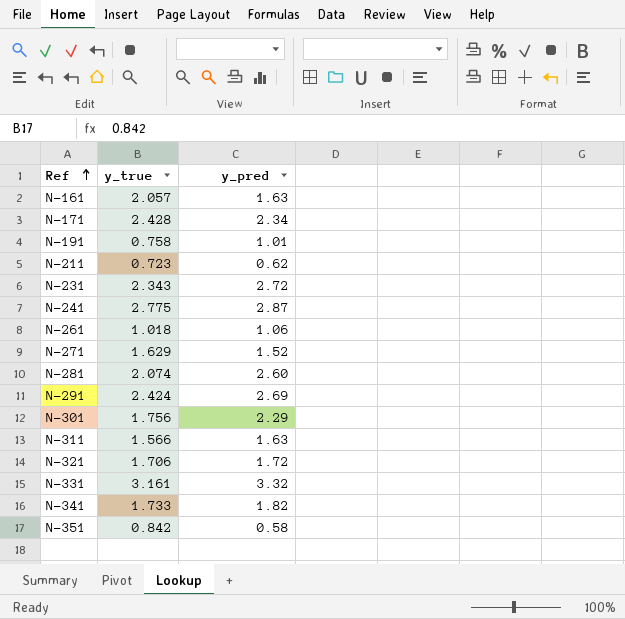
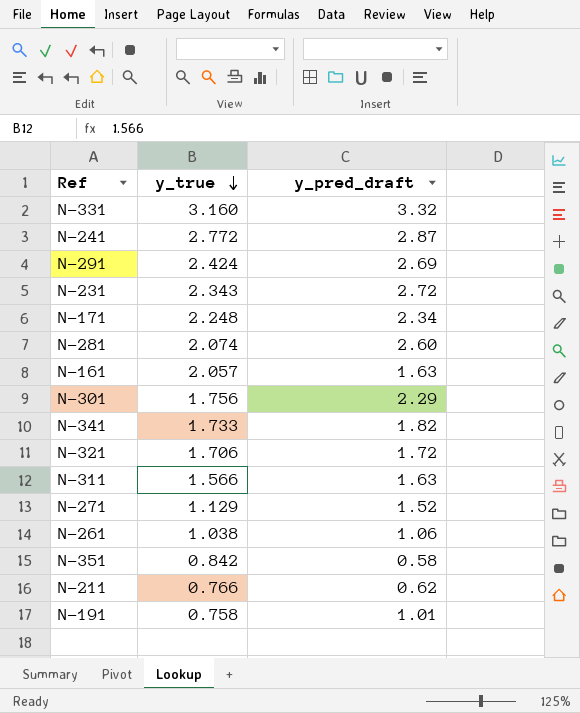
row order: Ref ascending -> y_true descending
column name: y_pred -> y_pred_draft
N-331 | y_true: 3.161 -> 3.160
N-241 | y_true: 2.775 -> 2.772
N-171 | y_true: 2.428 -> 2.248
N-271 | y_true: 1.629 -> 1.129
N-261 | y_true: 1.018 -> 1.038
N-211 | y_true: 0.723 -> 0.766

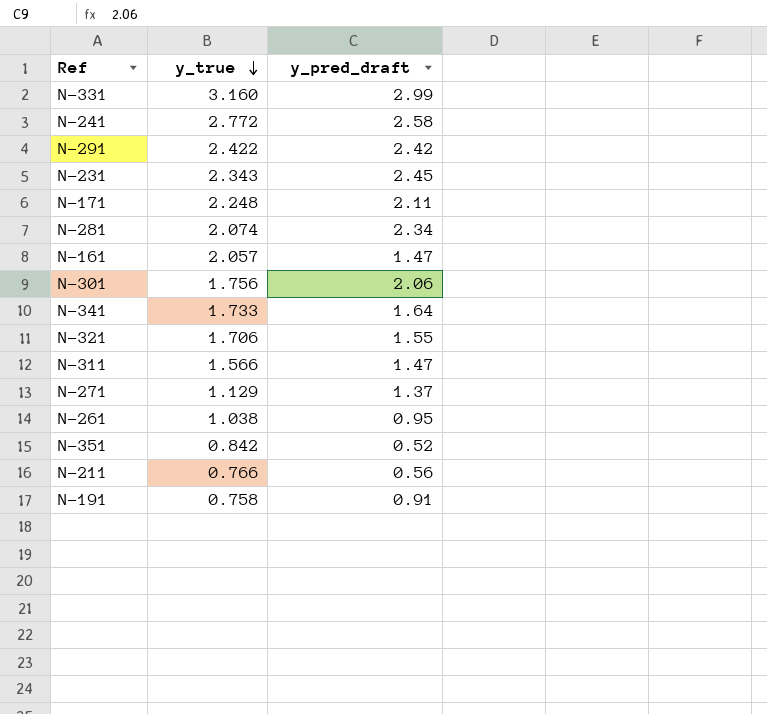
N-331 | y_pred_draft: 3.32 -> 2.99
N-241 | y_pred_draft: 2.87 -> 2.58
N-291 | y_true: 2.424 -> 2.422
N-291 | y_pred_draft: 2.69 -> 2.42
N-231 | y_pred_draft: 2.72 -> 2.45
N-171 | y_pred_draft: 2.34 -> 2.11
N-281 | y_pred_draft: 2.60 -> 2.34
N-161 | y_pred_draft: 1.63 -> 1.47
N-301 | y_pred_draft: 2.29 -> 2.06
N-341 | y_pred_draft: 1.82 -> 1.64
N-321 | y_pred_draft: 1.72 -> 1.55
N-311 | y_pred_draft: 1.63 -> 1.47
N-271 | y_pred_draft: 1.52 -> 1.37
N-261 | y_pred_draft: 1.06 -> 0.95
N-351 | y_pred_draft: 0.58 -> 0.52
N-211 | y_pred_draft: 0.62 -> 0.56
N-191 | y_pred_draft: 1.01 -> 0.91

